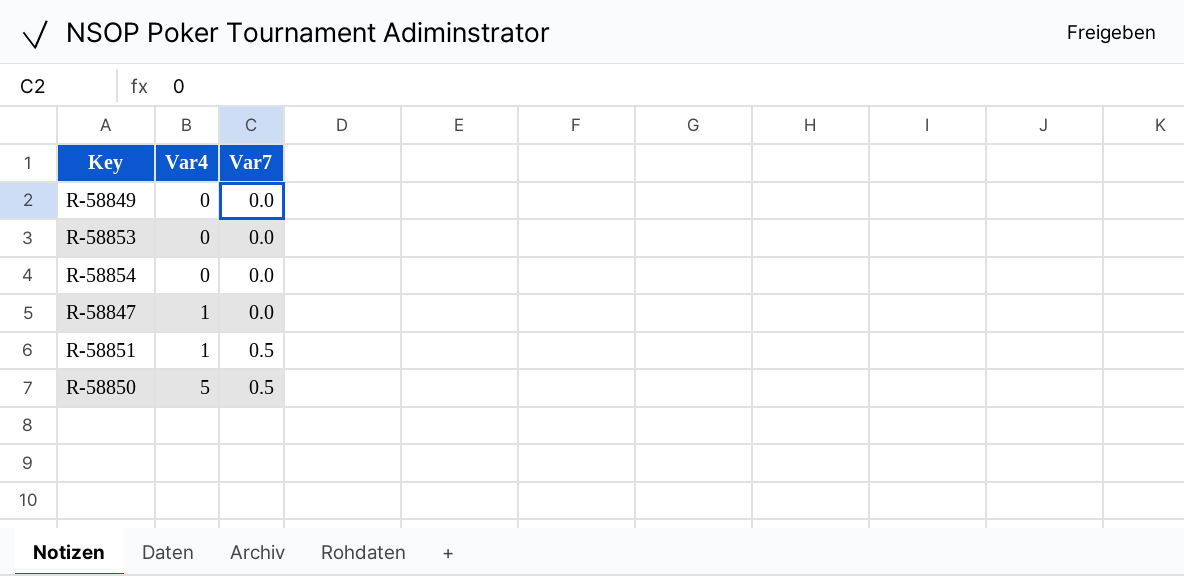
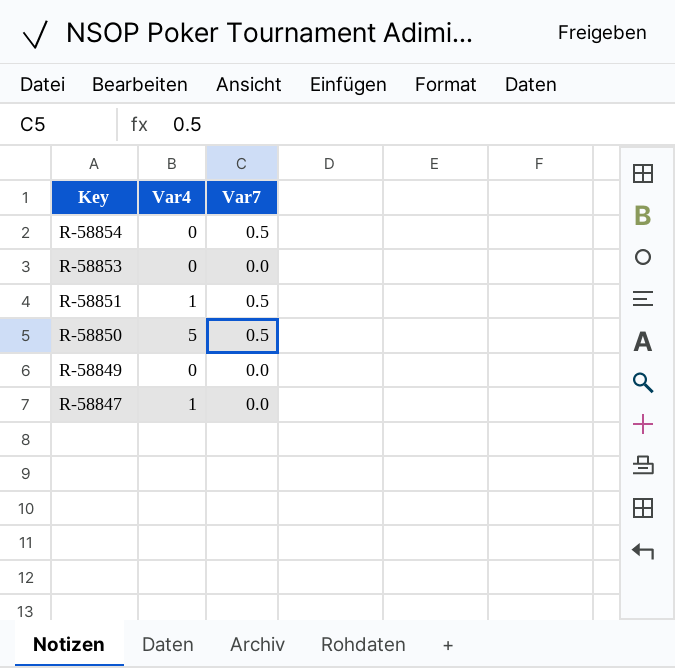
row order: Var4 ascending -> Key descending
R-58854 | Var7: 0.0 -> 0.5

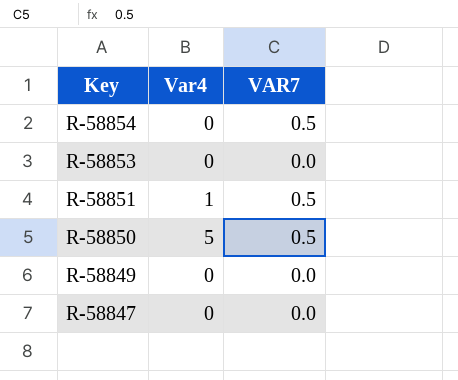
column name: Var7 -> VAR7
R-58847 | Var4: 1 -> 0

